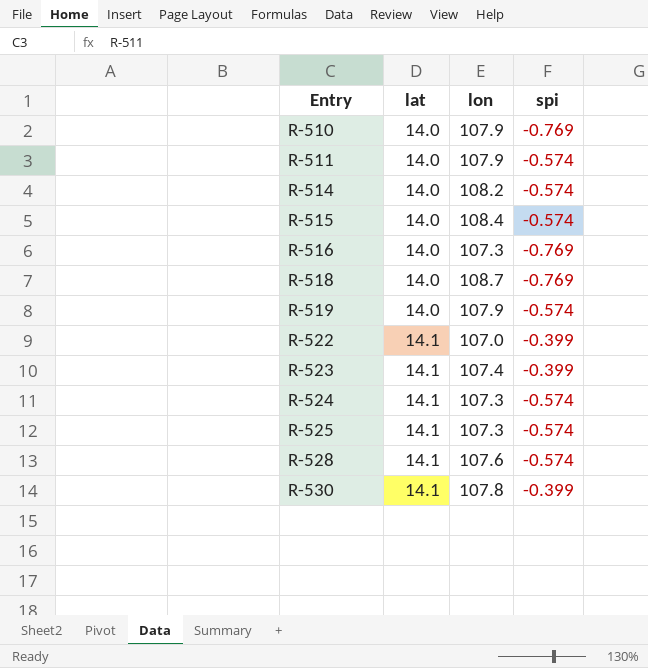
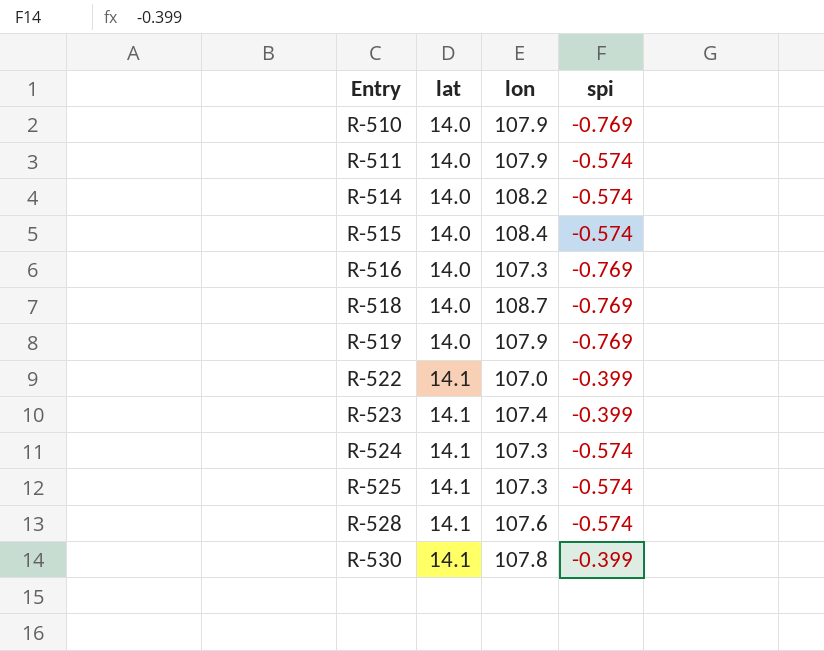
R-519 | spi: -0.574 -> -0.769

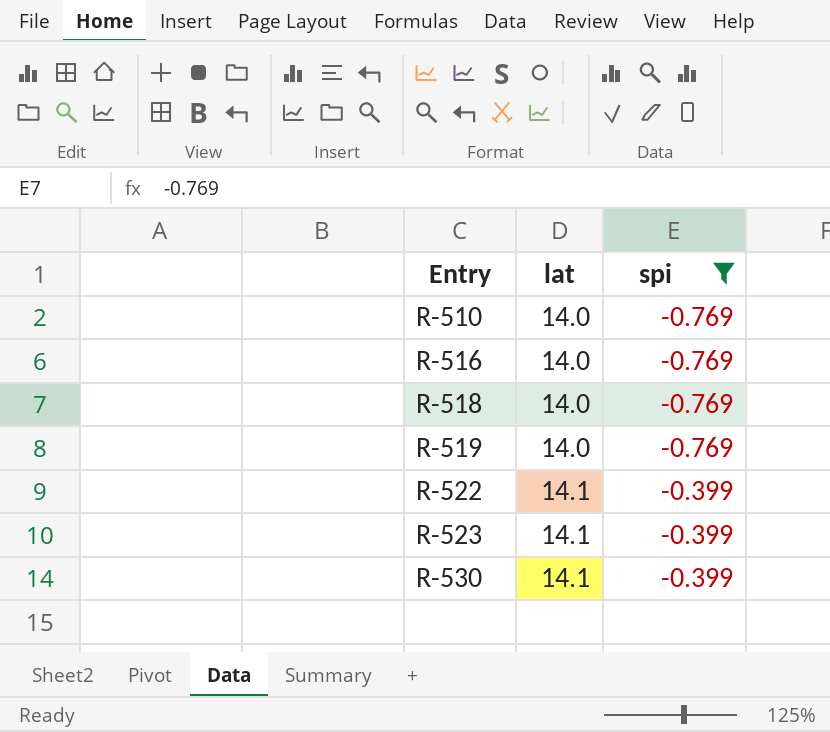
filter: none -> spi != -0.574
column lon | position: 3 -> none

